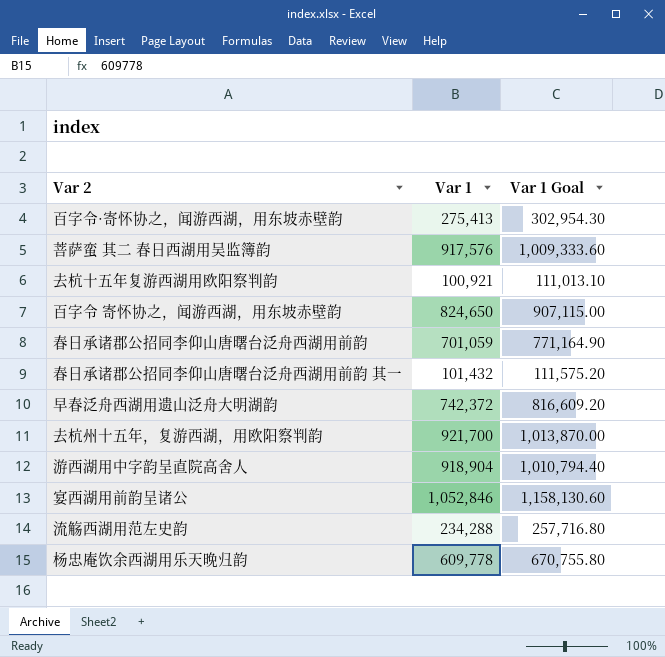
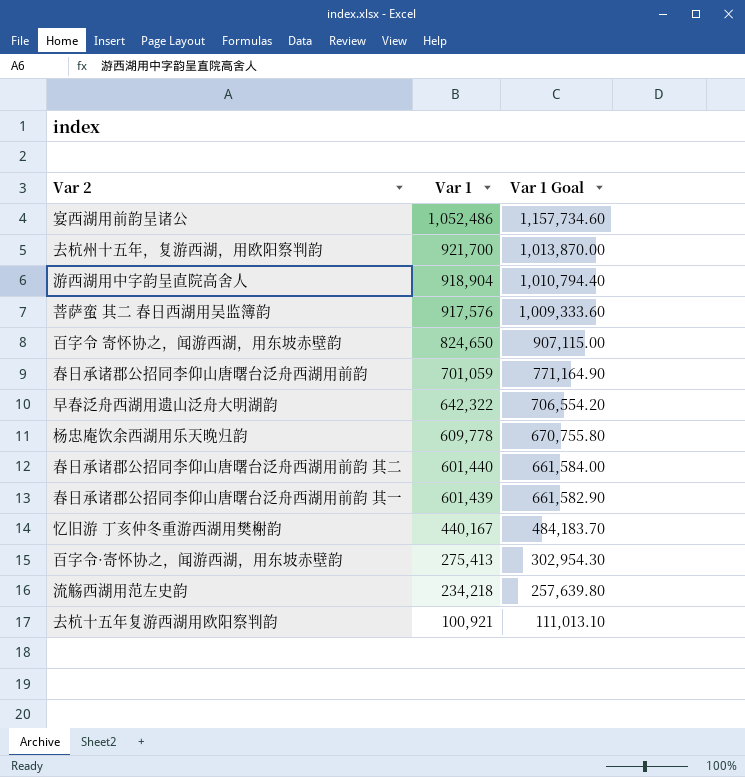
row order: none -> Var 1 descending
宴西湖用前韵呈诸公 | Var 1: 1,052,846 -> 1,052,486
宴西湖用前韵呈诸公 | Var 1 Goal: 1,158,130.60 -> 1,157,734.60
早春泛舟西湖用遗山泛舟大明湖韵 | Var 1: 742,372 -> 642,322
早春泛舟西湖用遗山泛舟大明湖韵 | Var 1 Goal: 816,609.20 -> 706,554.20
row 春日承诸郡公招同李仰山唐曙台泛舟西湖用前韵 其二: none -> 601,440 | 661,584.00
春日承诸郡公招同李仰山唐曙台泛舟西湖用前韵 其一 | Var 1: 101,432 -> 601,439
春日承诸郡公招同李仰山唐曙台泛舟西湖用前韵 其一 | Var 1 Goal: 111,575.20 -> 661,582.90
row 忆旧游 丁亥仲冬重游西湖用樊榭韵: none -> 440,167 | 484,183.70
流觞西湖用范左史韵 | Var 1: 234,288 -> 234,218
流觞西湖用范左史韵 | Var 1 Goal: 257,716.80 -> 257,639.80

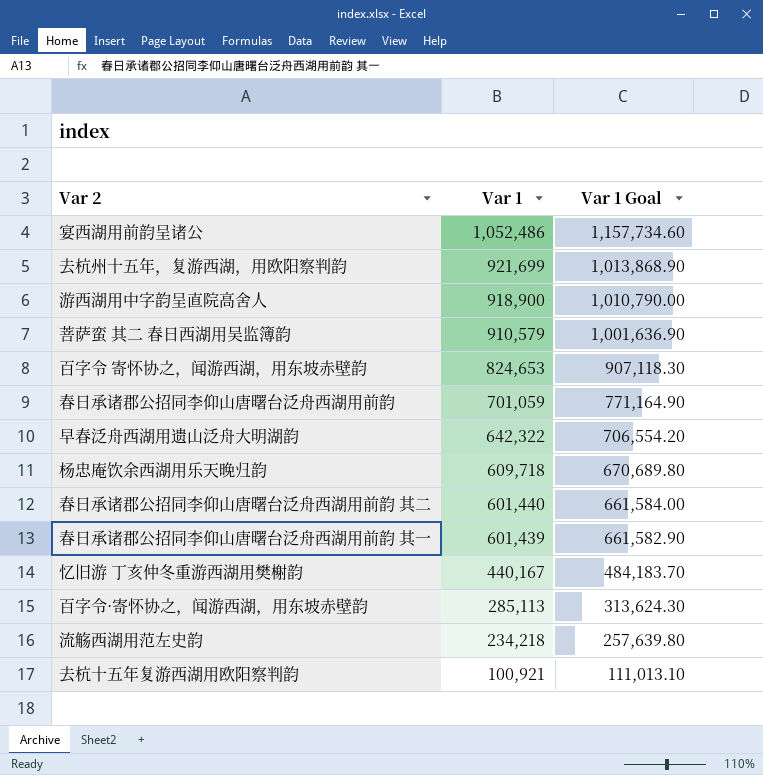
去杭州十五年，复游西湖，用欧阳察判韵 | Var 1: 921,700 -> 921,699
去杭州十五年，复游西湖，用欧阳察判韵 | Var 1 Goal: 1,013,870.00 -> 1,013,868.90
游西湖用中字韵呈直院高舍人 | Var 1: 918,904 -> 918,900
游西湖用中字韵呈直院高舍人 | Var 1 Goal: 1,010,794.40 -> 1,010,790.00
菩萨蛮 其二 春日西湖用吴监簿韵 | Var 1: 917,576 -> 910,579
菩萨蛮 其二 春日西湖用吴监簿韵 | Var 1 Goal: 1,009,333.60 -> 1,001,636.90
百字令 寄怀协之，闻游西湖，用东坡赤壁韵 | Var 1: 824,650 -> 824,653
百字令 寄怀协之，闻游西湖，用东坡赤壁韵 | Var 1 Goal: 907,115.00 -> 907,118.30
杨忠庵饮余西湖用乐天晚归韵 | Var 1: 609,778 -> 609,718
杨忠庵饮余西湖用乐天晚归韵 | Var 1 Goal: 670,755.80 -> 670,689.80
百字令·寄怀协之，闻游西湖，用东坡赤壁韵 | Var 1: 275,413 -> 285,113
百字令·寄怀协之，闻游西湖，用东坡赤壁韵 | Var 1 Goal: 302,954.30 -> 313,624.30

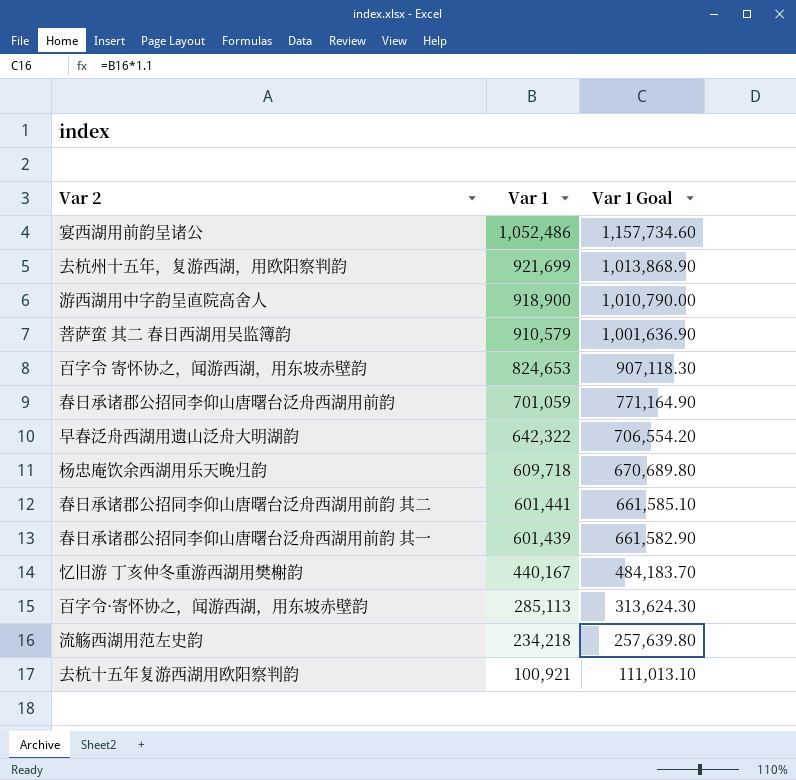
春日承诸郡公招同李仰山唐曙台泛舟西湖用前韵 其二 | Var 1: 601,440 -> 601,441
春日承诸郡公招同李仰山唐曙台泛舟西湖用前韵 其二 | Var 1 Goal: 661,584.00 -> 661,585.10

